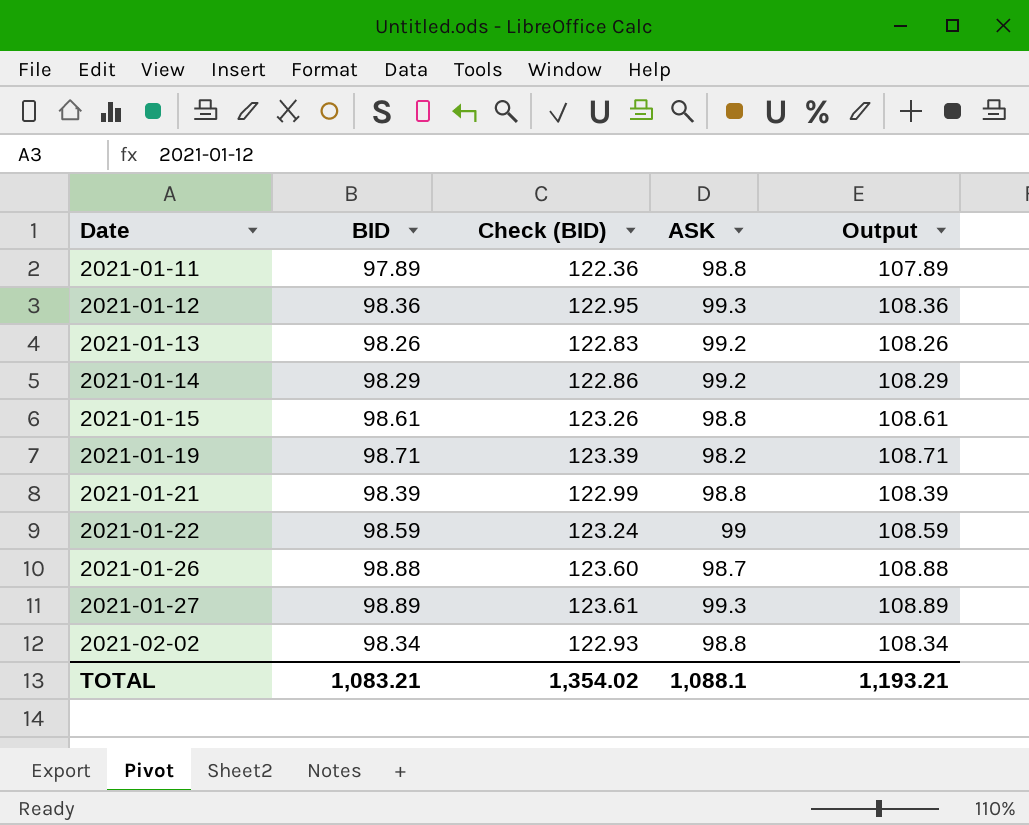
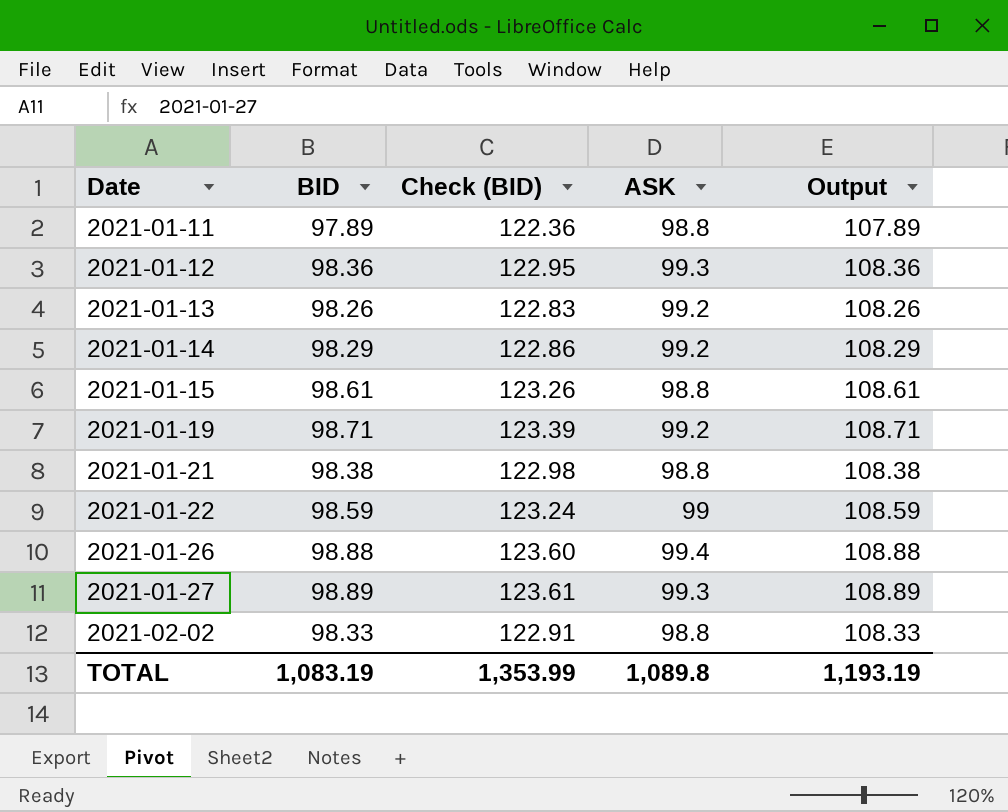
2021-01-19 | ASK: 98.2 -> 99.2
2021-01-21 | BID: 98.39 -> 98.38
2021-01-21 | Check (BID): 122.99 -> 122.98
2021-01-21 | Output: 108.39 -> 108.38
2021-01-26 | ASK: 98.7 -> 99.4
2021-02-02 | BID: 98.34 -> 98.33
2021-02-02 | Check (BID): 122.93 -> 122.91
2021-02-02 | Output: 108.34 -> 108.33
TOTAL | BID: 1,083.21 -> 1,083.19
TOTAL | Check (BID): 1,354.02 -> 1,353.99
TOTAL | ASK: 1,088.1 -> 1,089.8
TOTAL | Output: 1,193.21 -> 1,193.19

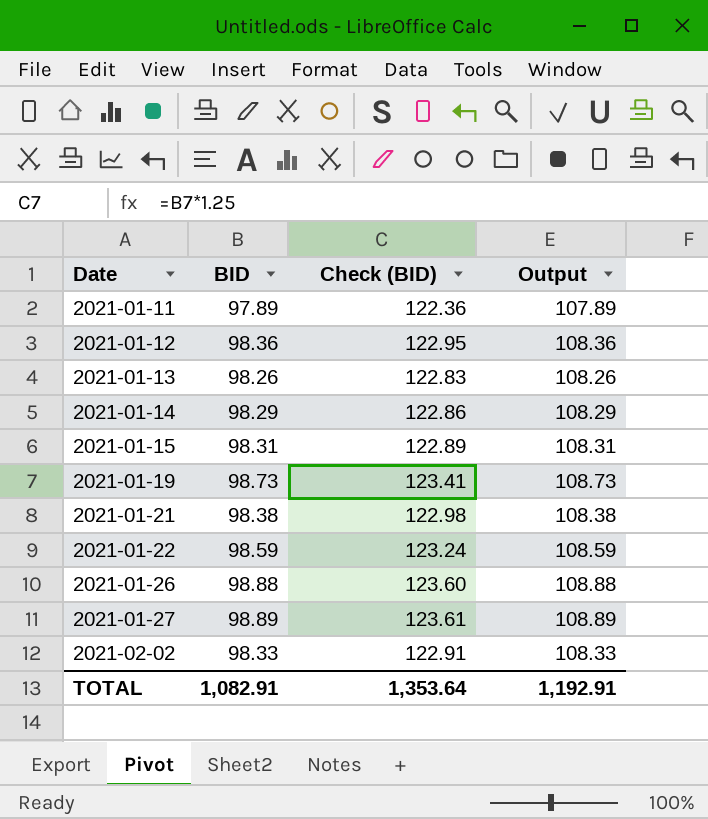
column ASK | position: 4 -> none
2021-01-15 | BID: 98.61 -> 98.31
2021-01-15 | Check (BID): 123.26 -> 122.89
2021-01-15 | Output: 108.61 -> 108.31
2021-01-19 | BID: 98.71 -> 98.73
2021-01-19 | Check (BID): 123.39 -> 123.41
2021-01-19 | Output: 108.71 -> 108.73
TOTAL | BID: 1,083.19 -> 1,082.91
TOTAL | Check (BID): 1,353.99 -> 1,353.64
TOTAL | Output: 1,193.19 -> 1,192.91

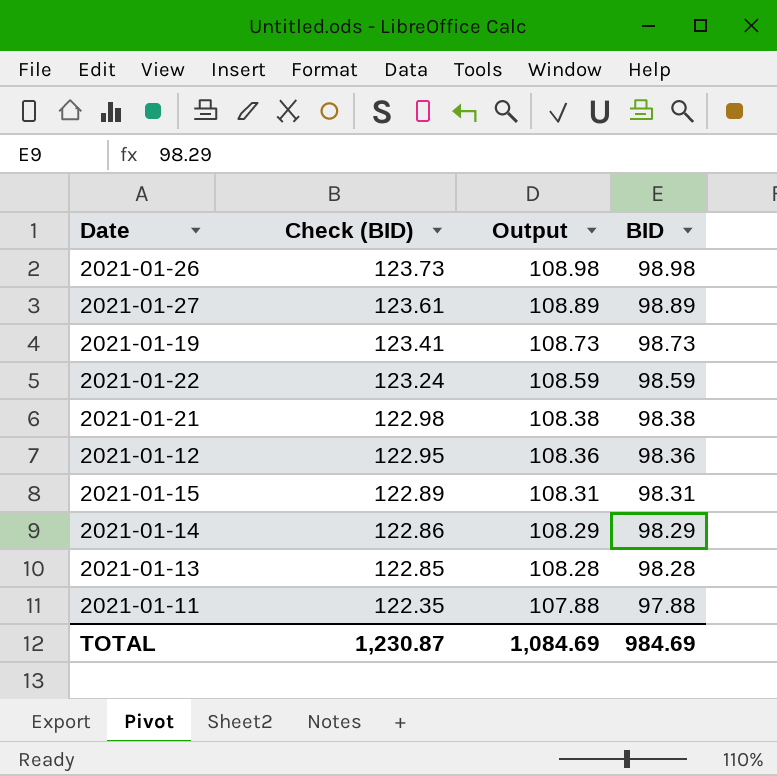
row order: Date ascending -> Check (BID) descending
column BID | position: 2 -> 4
row 2021-02-02: 98.33 | 122.91 | 108.33 -> none
2021-01-26 | Check (BID): 123.60 -> 123.73
2021-01-26 | Output: 108.88 -> 108.98
2021-01-26 | BID: 98.88 -> 98.98
2021-01-13 | Check (BID): 122.83 -> 122.85
2021-01-13 | Output: 108.26 -> 108.28
2021-01-13 | BID: 98.26 -> 98.28
2021-01-11 | Check (BID): 122.36 -> 122.35
2021-01-11 | Output: 107.89 -> 107.88
2021-01-11 | BID: 97.89 -> 97.88
TOTAL | Check (BID): 1,353.64 -> 1,230.87
TOTAL | Output: 1,192.91 -> 1,084.69
TOTAL | BID: 1,082.91 -> 984.69

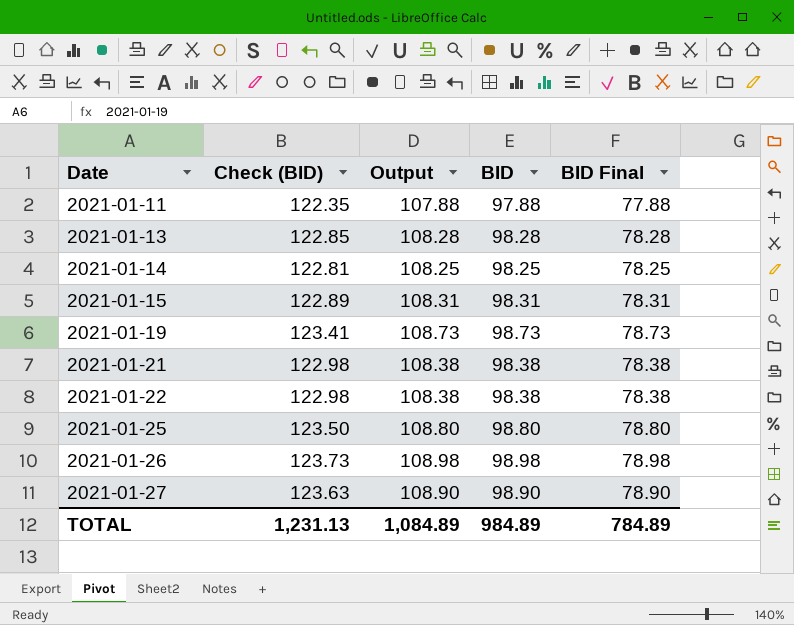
row order: Check (BID) descending -> Date ascending
column BID Final | formula: none -> [BID] - 20
row 2021-01-12: 122.95 | 108.36 | 98.36 -> none
2021-01-14 | Check (BID): 122.86 -> 122.81
2021-01-14 | Output: 108.29 -> 108.25
2021-01-14 | BID: 98.29 -> 98.25
2021-01-22 | Check (BID): 123.24 -> 122.98
2021-01-22 | Output: 108.59 -> 108.38
2021-01-22 | BID: 98.59 -> 98.38
row 2021-01-25: none -> 123.50 | 108.80 | 98.80 | 78.80
2021-01-27 | Check (BID): 123.61 -> 123.63
2021-01-27 | Output: 108.89 -> 108.90
2021-01-27 | BID: 98.89 -> 98.90
TOTAL | Check (BID): 1,230.87 -> 1,231.13
TOTAL | Output: 1,084.69 -> 1,084.89
TOTAL | BID: 984.69 -> 984.89

